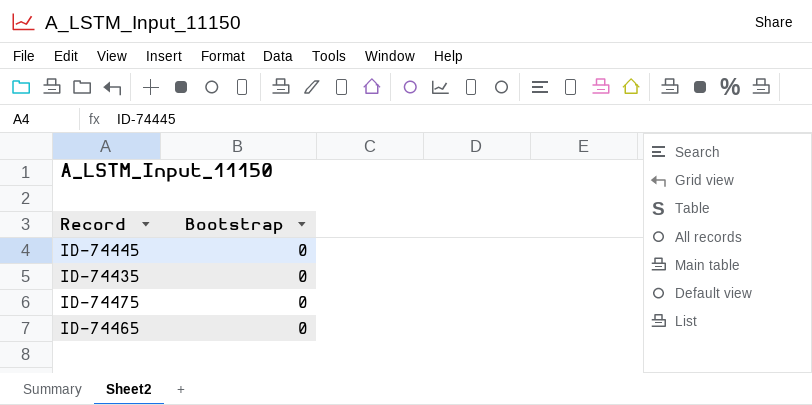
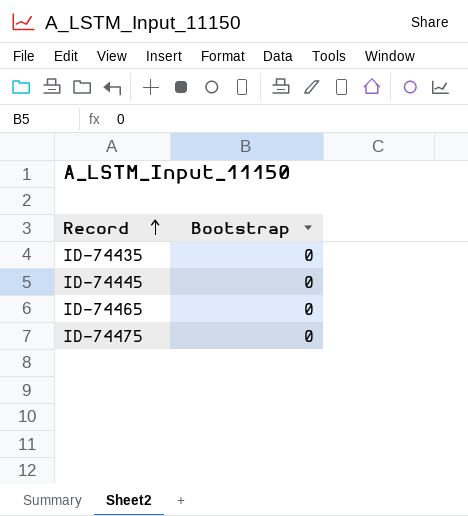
row order: none -> Record ascending

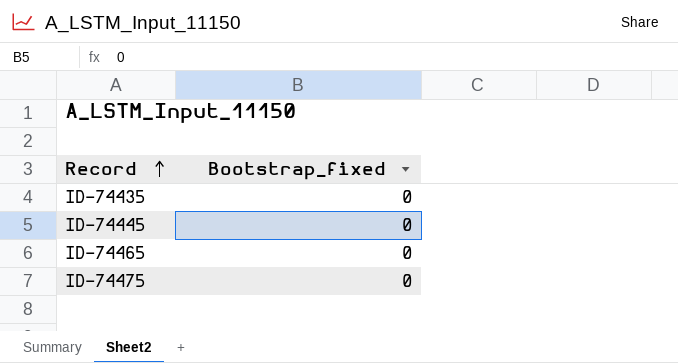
column name: Bootstrap -> Bootstrap_fixed

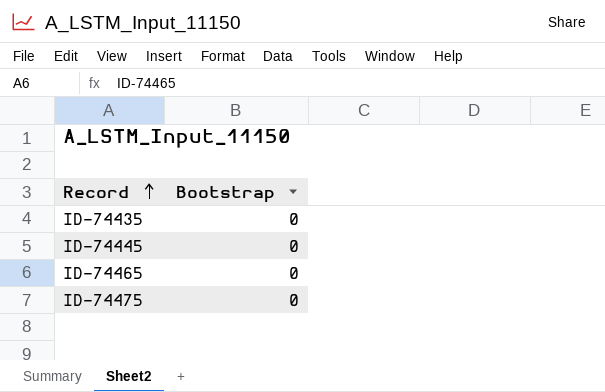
column name: Bootstrap_fixed -> Bootstrap

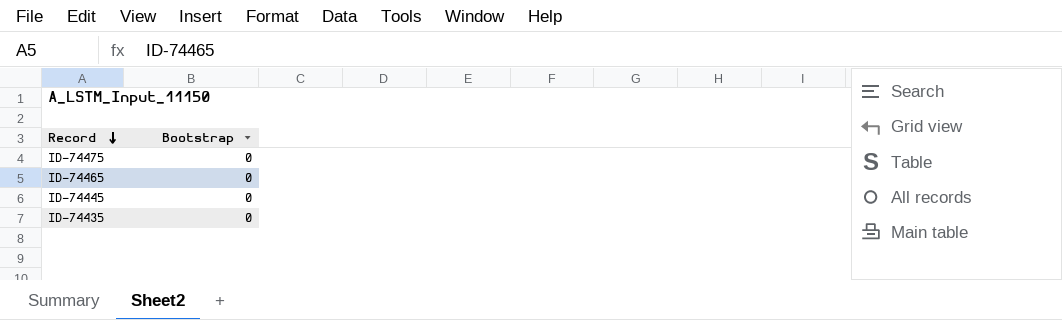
row order: Record ascending -> Record descending

